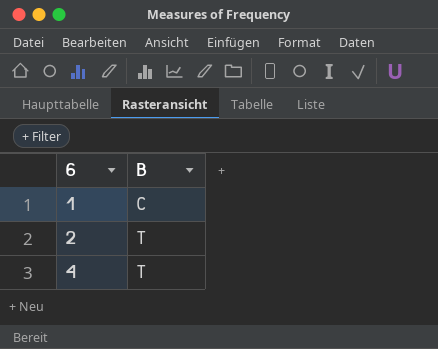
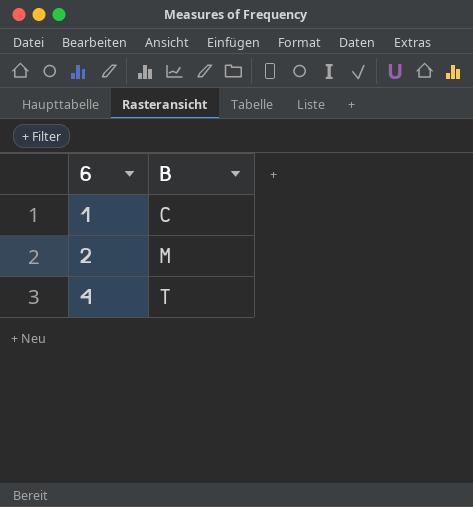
2 | B: T -> M

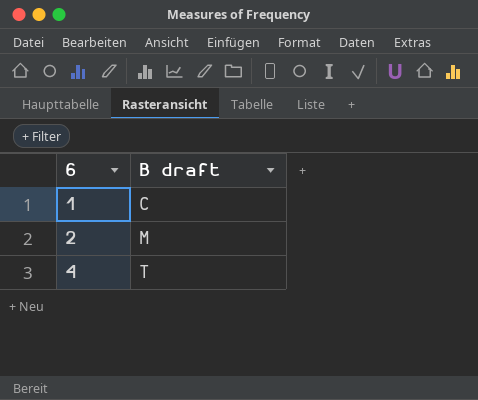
column name: B -> B draft

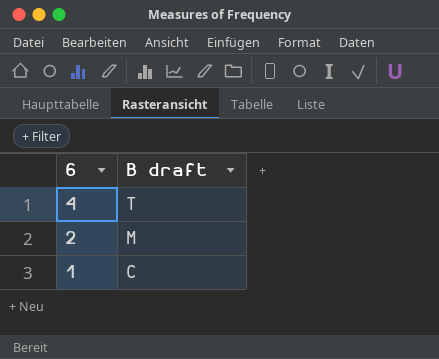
row order: 6 ascending -> 6 descending

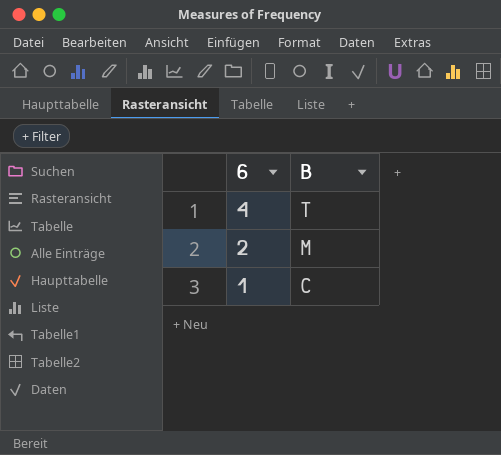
column name: B draft -> B

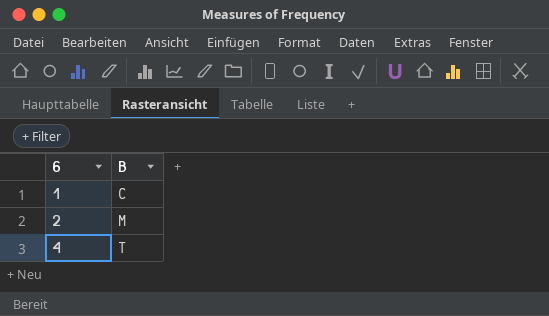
row order: 6 descending -> 6 ascending

